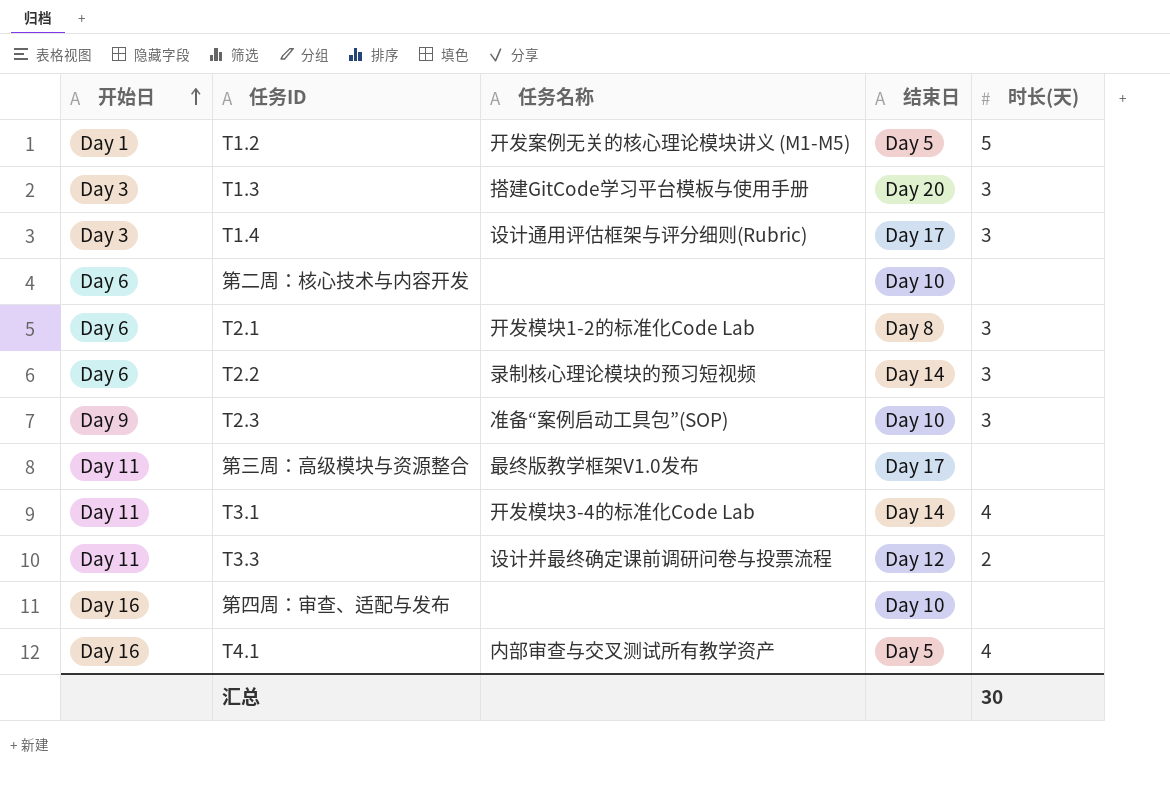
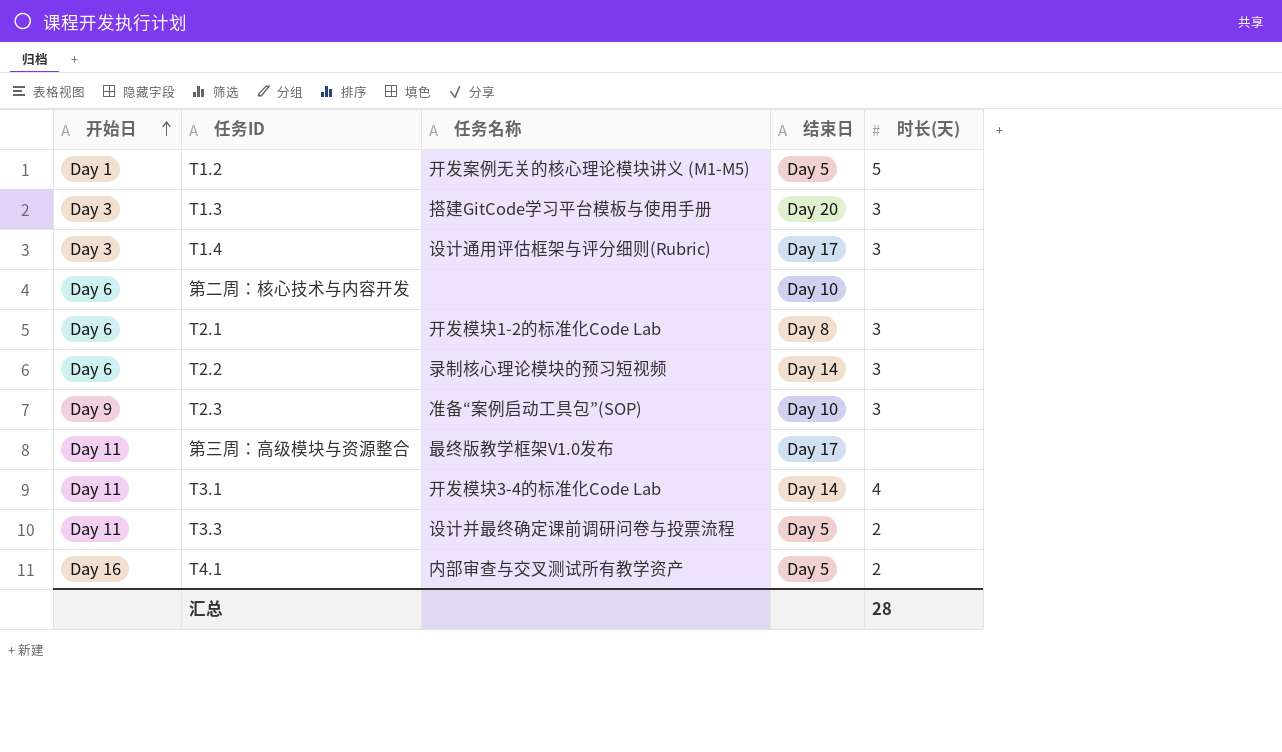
row 第四周：审查、适配与发布: Day 16 | none | Day 10 | none -> none
T3.3 | 结束日: Day 12 -> Day 5
T4.1 | 时长(天): 4 -> 2
汇总 | 时长(天): 30 -> 28

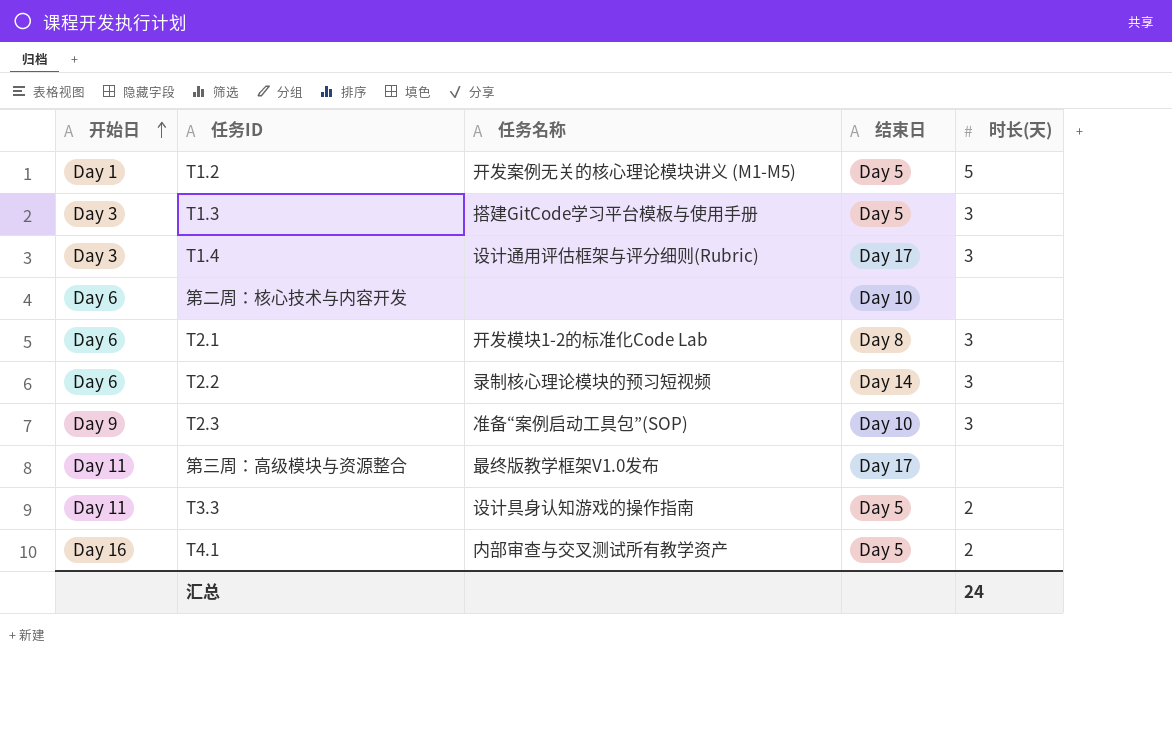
row T3.1: Day 11 | 开发模块3-4的标准化Code Lab | Day 14 | 4 -> none
T1.3 | 结束日: Day 20 -> Day 5
T3.3 | 任务名称: 设计并最终确定课前调研问卷与投票流程 -> 设计具身认知游戏的操作指南
汇总 | 时长(天): 28 -> 24

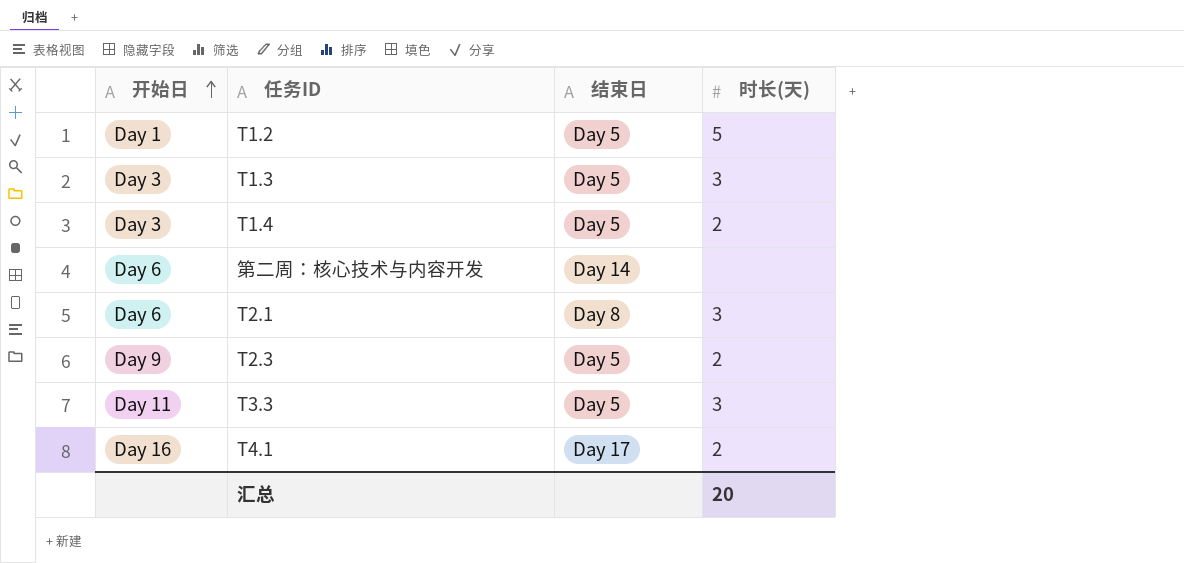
column 任务名称 | position: 3 -> none
row T2.2: Day 6 | 录制核心理论模块的预习短视频 | Day 14 | 3 -> none
row 第三周：高级模块与资源整合: Day 11 | 最终版教学框架V1.0发布 | Day 17 | none -> none
T1.4 | 结束日: Day 17 -> Day 5
T1.4 | 时长(天): 3 -> 2
第二周：核心技术与内容开发 | 结束日: Day 10 -> Day 14
T2.3 | 结束日: Day 10 -> Day 5
T2.3 | 时长(天): 3 -> 2
T3.3 | 时长(天): 2 -> 3
T4.1 | 结束日: Day 5 -> Day 17
汇总 | 时长(天): 24 -> 20

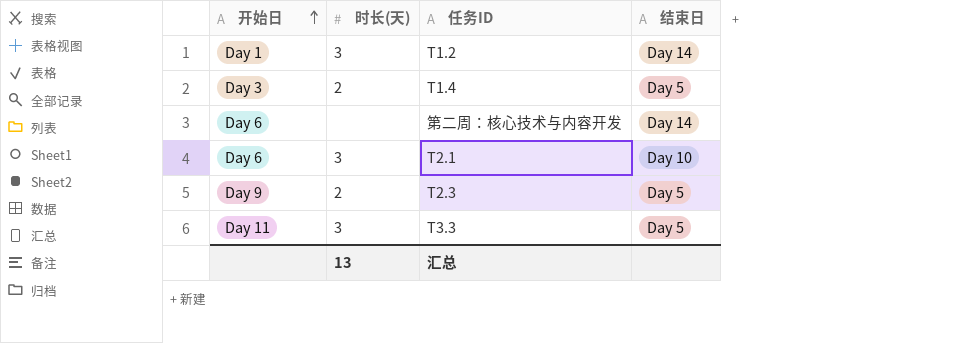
column 时长(天) | position: 4 -> 2
row T1.3: Day 3 | Day 5 | 3 -> none
row T4.1: Day 16 | Day 17 | 2 -> none
T1.2 | 时长(天): 5 -> 3
T1.2 | 结束日: Day 5 -> Day 14
T2.1 | 结束日: Day 8 -> Day 10
汇总 | 时长(天): 20 -> 13

